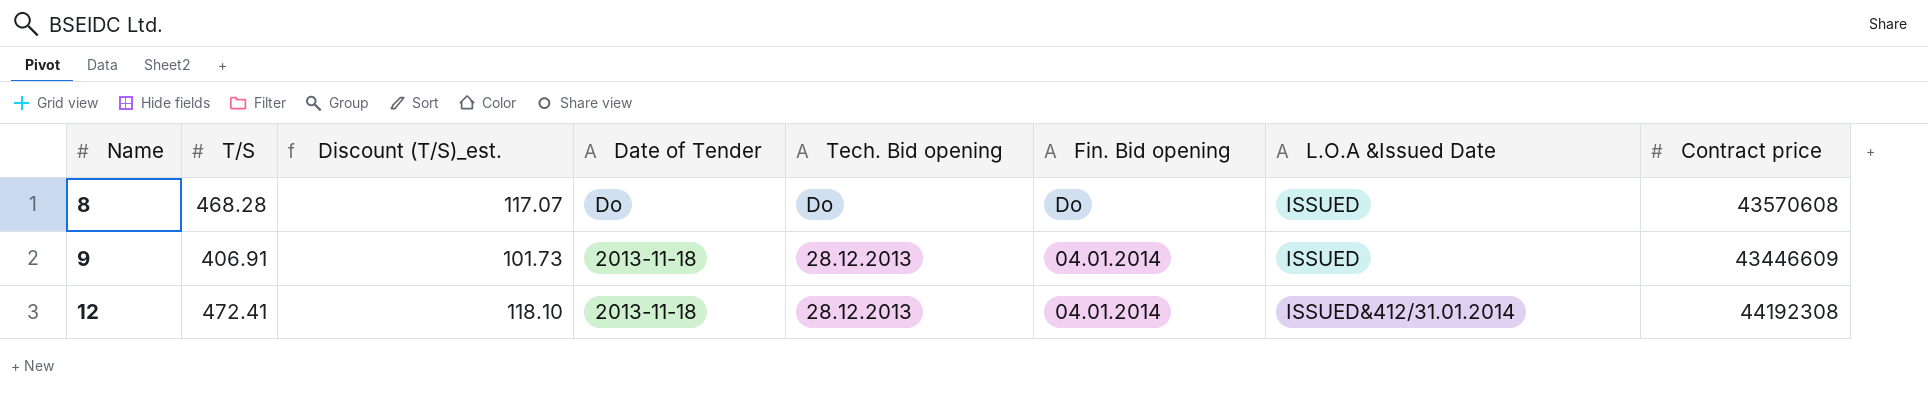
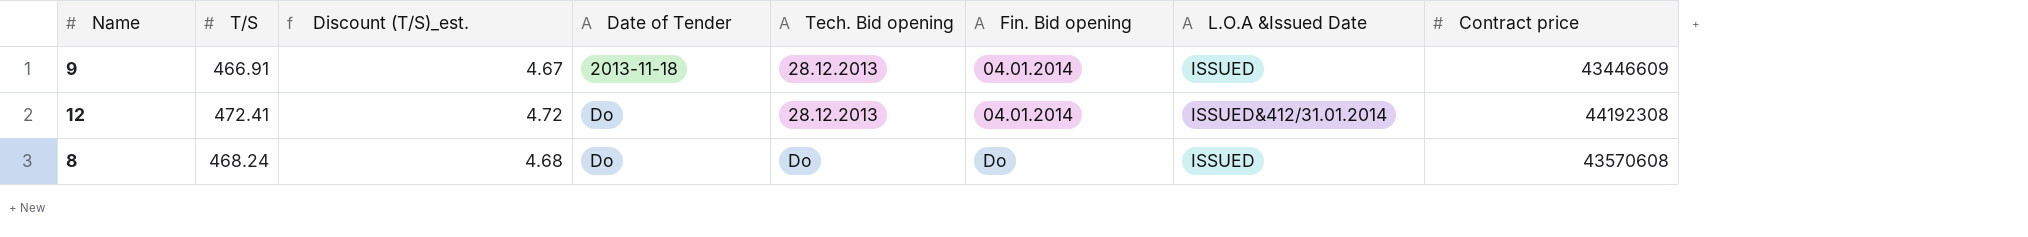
row order: Name ascending -> Date of Tender ascending
column Discount (T/S)_est. | formula: [T/S] * 0.25 -> [T/S] * 0.01
9 | T/S: 406.91 -> 466.91
12 | Date of Tender: 2013-11-18 -> Do
8 | T/S: 468.28 -> 468.24

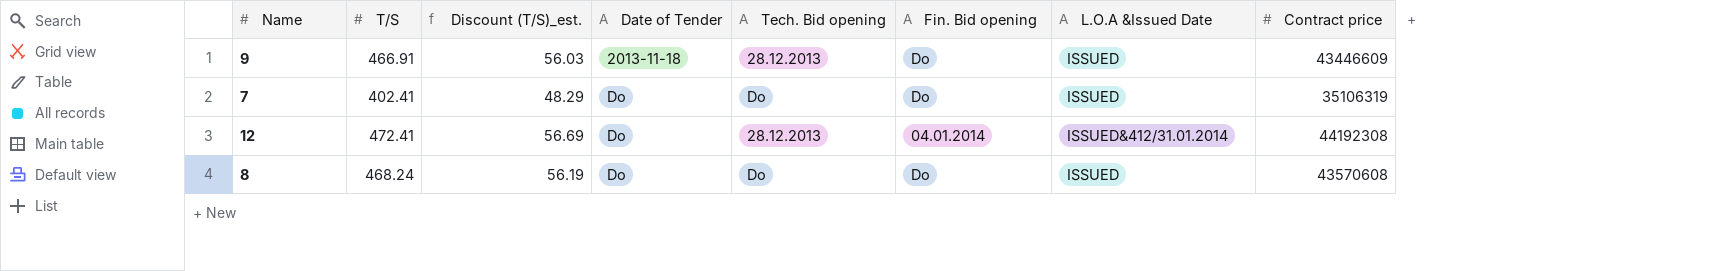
column Discount (T/S)_est. | formula: [T/S] * 0.01 -> [T/S] * 0.12
9 | Fin. Bid opening: 04.01.2014 -> Do
row 7: none -> 402.41 | 48.29 | Do | Do | Do | ISSUED | 35106319

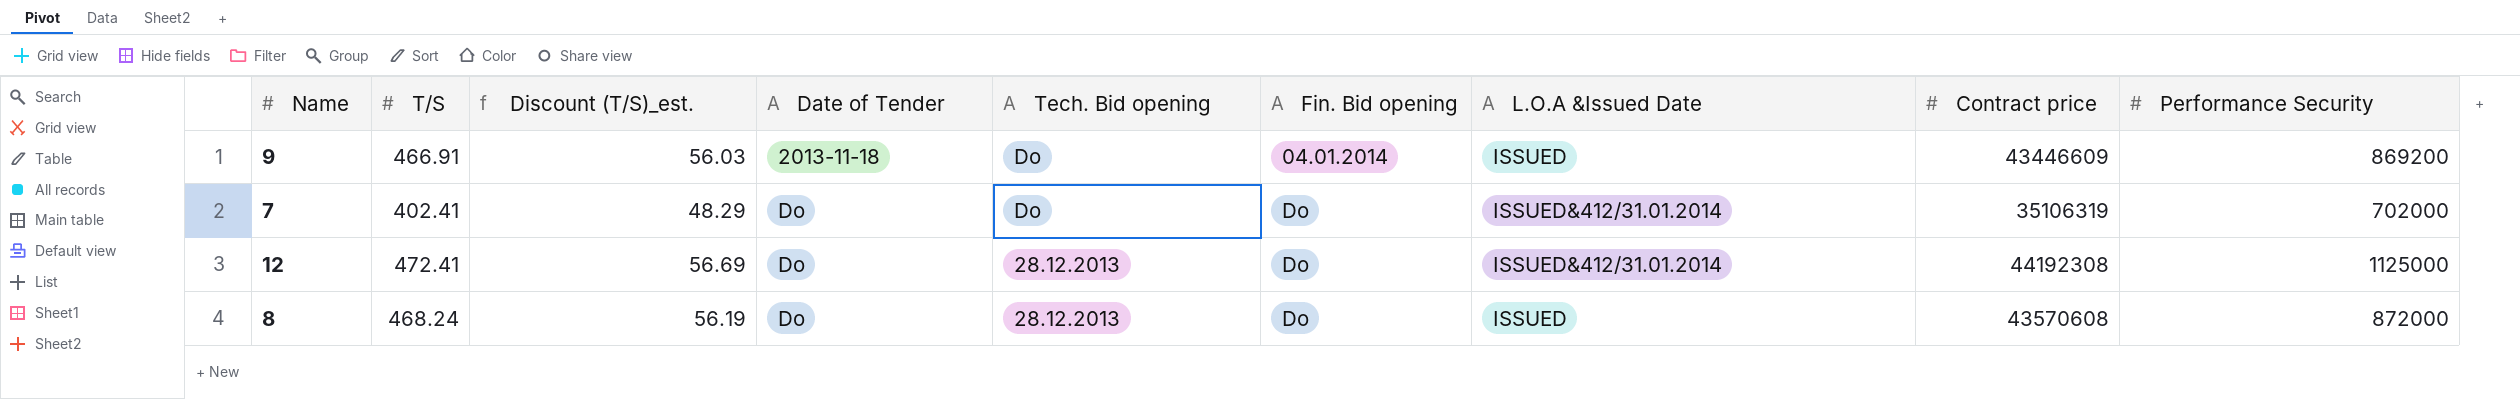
column Performance Security | position: none -> 9
9 | Tech. Bid opening: 28.12.2013 -> Do
9 | Fin. Bid opening: Do -> 04.01.2014
7 | L.O.A &Issued Date: ISSUED -> ISSUED&412/31.01.2014
12 | Fin. Bid opening: 04.01.2014 -> Do
8 | Tech. Bid opening: Do -> 28.12.2013

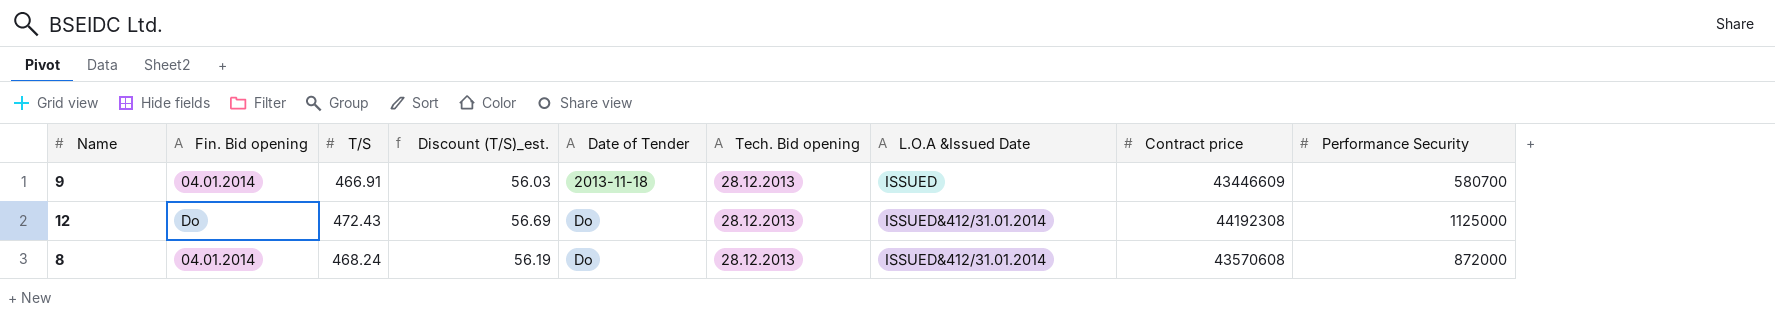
column Fin. Bid opening | position: 6 -> 2
row 7: 402.41 | 48.29 | Do | Do | Do | ISSUED&412/31.01.2014 | 35106319 | 702000 -> none
9 | Tech. Bid opening: Do -> 28.12.2013
9 | Performance Security: 869200 -> 580700
12 | T/S: 472.41 -> 472.43
8 | Fin. Bid opening: Do -> 04.01.2014
8 | L.O.A &Issued Date: ISSUED -> ISSUED&412/31.01.2014

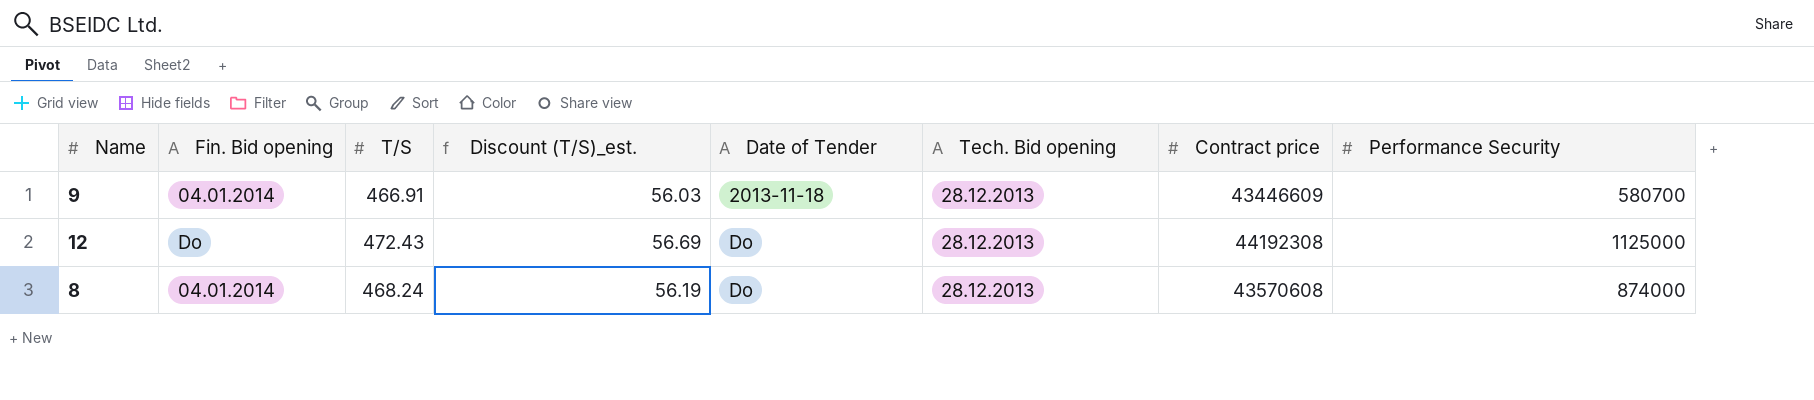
column L.O.A &Issued Date | position: 7 -> none
8 | Performance Security: 872000 -> 874000

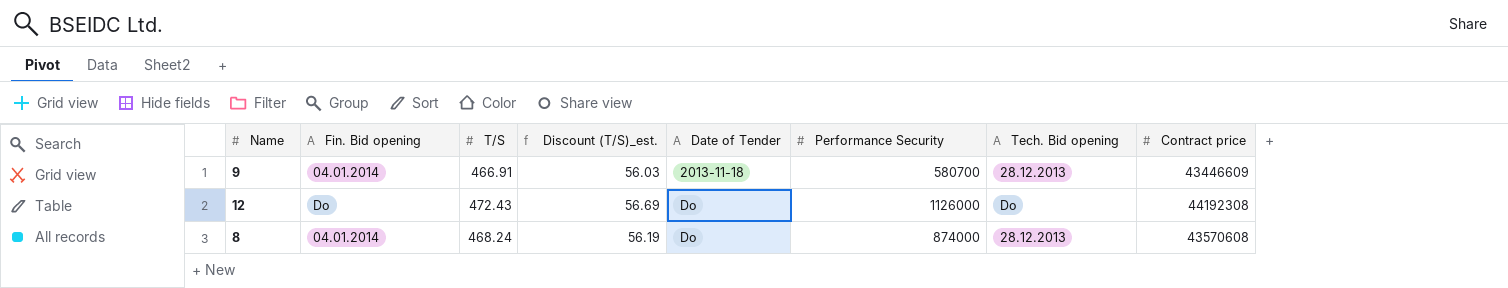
column Performance Security | position: 8 -> 6
12 | Performance Security: 1125000 -> 1126000
12 | Tech. Bid opening: 28.12.2013 -> Do

